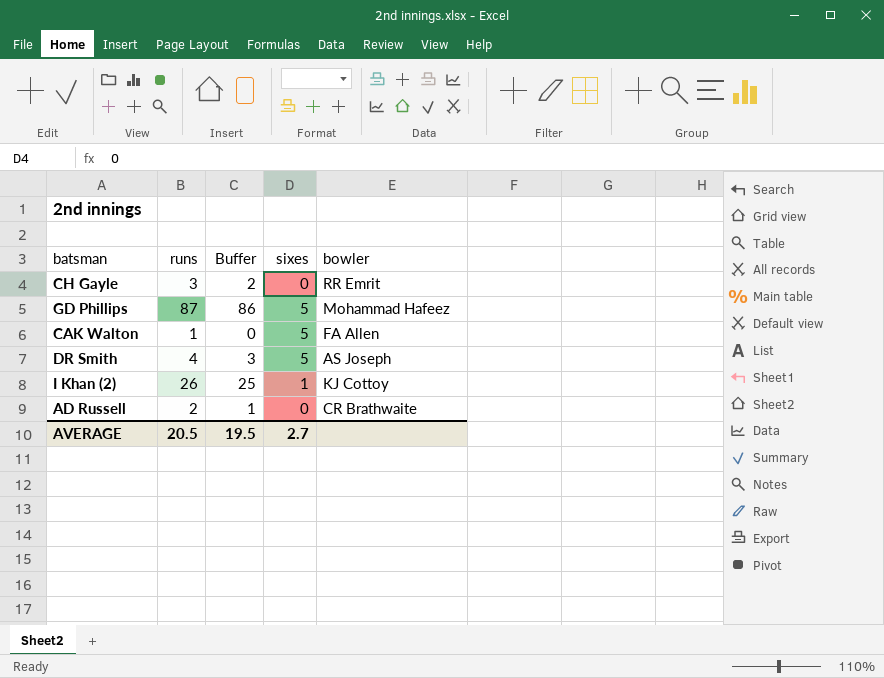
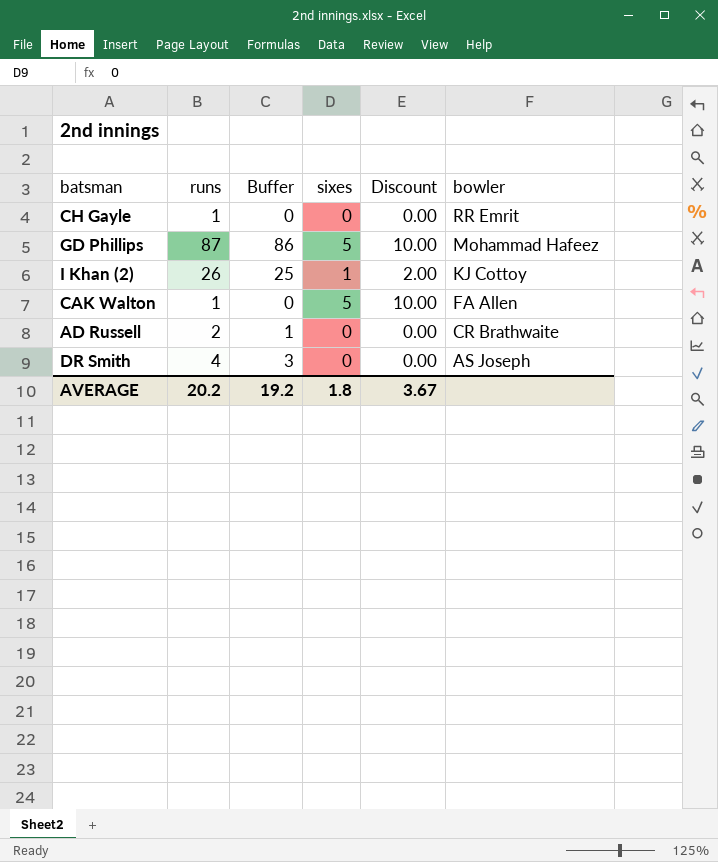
row order: none -> bowler descending
column Discount | formula: none -> [sixes] * 2
CH Gayle | runs: 3 -> 1
CH Gayle | Buffer: 2 -> 0
DR Smith | sixes: 5 -> 0
AVERAGE | runs: 20.5 -> 20.2
AVERAGE | Buffer: 19.5 -> 19.2
AVERAGE | sixes: 2.7 -> 1.8

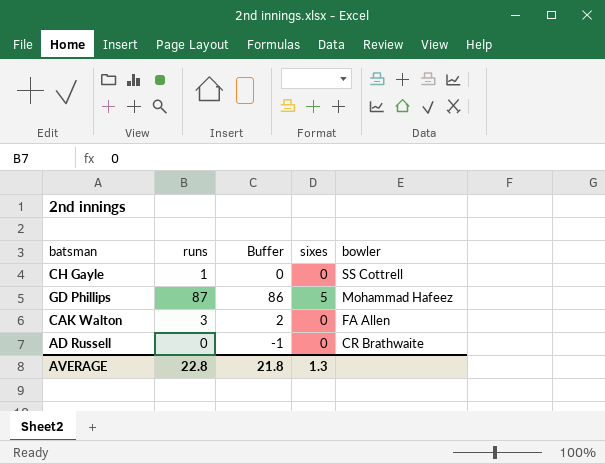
column Discount | formula: [sixes] * 2 -> none
row I Khan (2): 26 | 25 | 1 | 2.00 | KJ Cottoy -> none
row DR Smith: 4 | 3 | 0 | 0.00 | AS Joseph -> none
CH Gayle | bowler: RR Emrit -> SS Cottrell
CAK Walton | runs: 1 -> 3
CAK Walton | Buffer: 0 -> 2
CAK Walton | sixes: 5 -> 0
AD Russell | runs: 2 -> 0
AD Russell | Buffer: 1 -> -1
AVERAGE | runs: 20.2 -> 22.8
AVERAGE | Buffer: 19.2 -> 21.8
AVERAGE | sixes: 1.8 -> 1.3

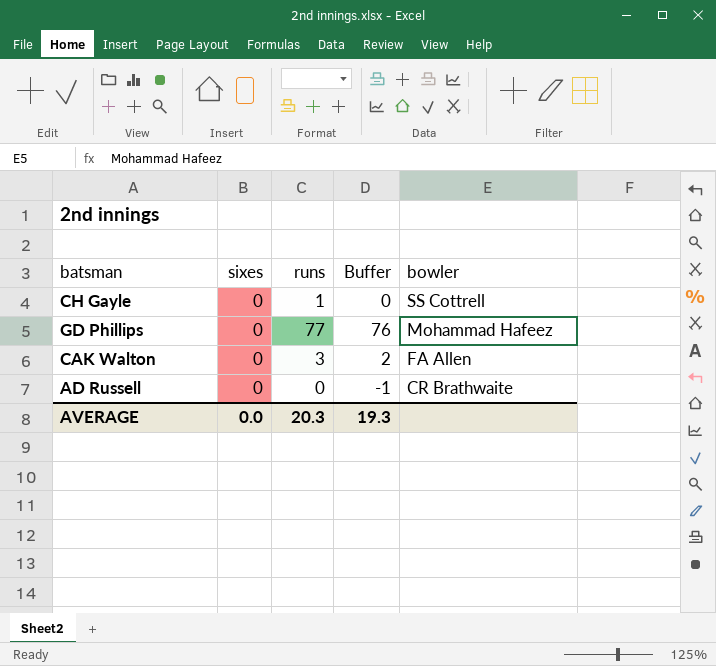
column sixes | position: 4 -> 2
GD Phillips | sixes: 5 -> 0
GD Phillips | runs: 87 -> 77
GD Phillips | Buffer: 86 -> 76
AVERAGE | sixes: 1.3 -> 0.0
AVERAGE | runs: 22.8 -> 20.3
AVERAGE | Buffer: 21.8 -> 19.3

